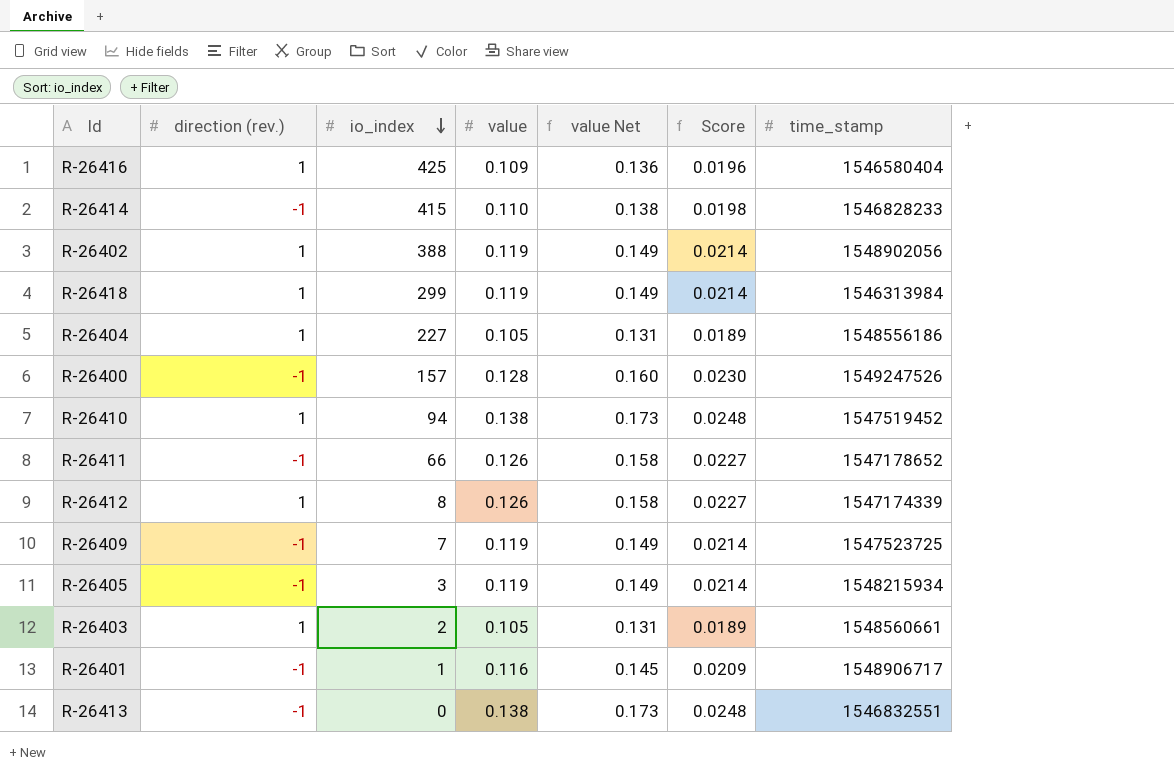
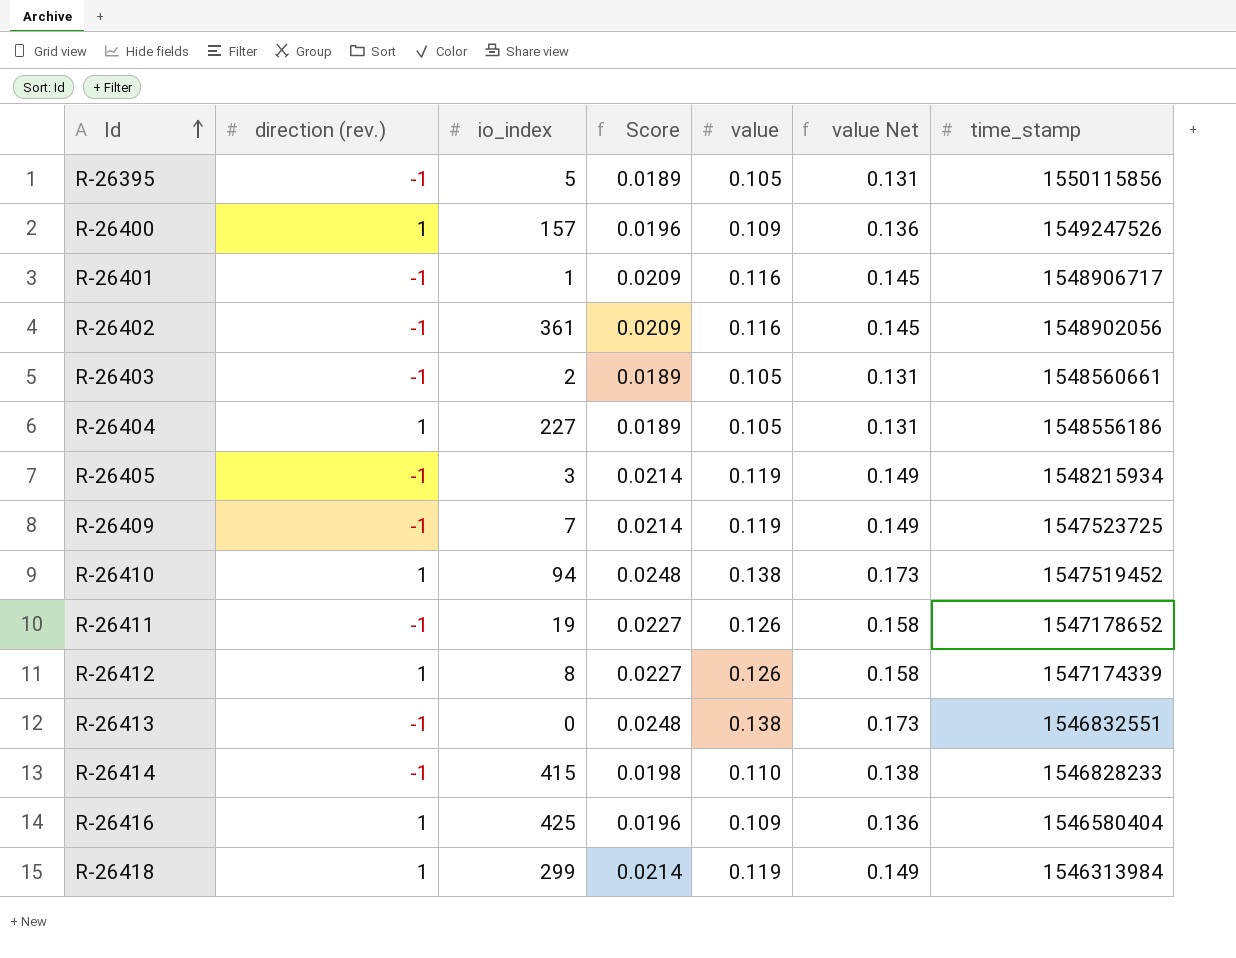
row order: io_index descending -> Id ascending
column Score | position: 6 -> 4
row R-26395: none -> -1 | 5 | 0.0189 | 0.105 | 0.131 | 1550115856
R-26400 | direction (rev.): -1 -> 1
R-26400 | Score: 0.0230 -> 0.0196
R-26400 | value: 0.128 -> 0.109
R-26400 | value Net: 0.160 -> 0.136
R-26402 | direction (rev.): 1 -> -1
R-26402 | io_index: 388 -> 361
R-26402 | Score: 0.0214 -> 0.0209
R-26402 | value: 0.119 -> 0.116
R-26402 | value Net: 0.149 -> 0.145
R-26403 | direction (rev.): 1 -> -1
R-26411 | io_index: 66 -> 19

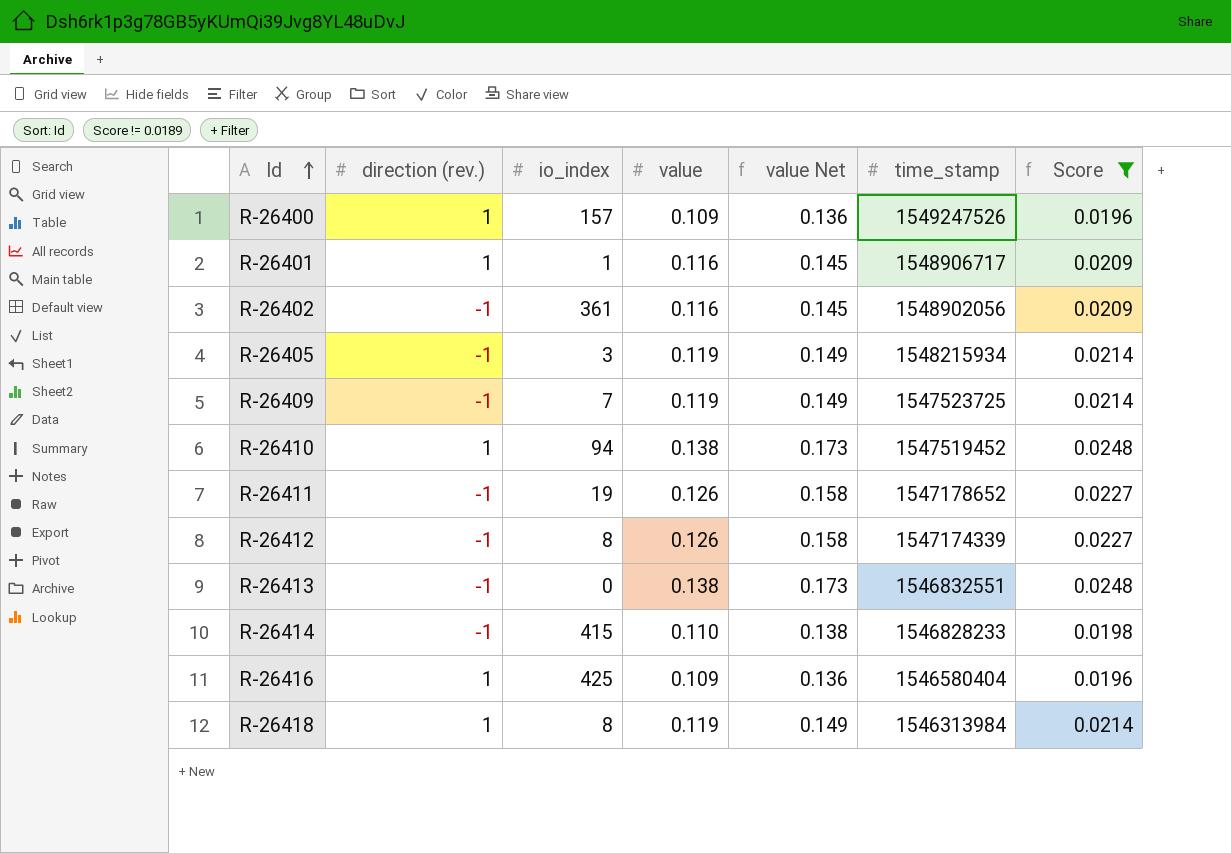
filter: none -> Score != 0.0189
column Score | position: 4 -> 7
R-26401 | direction (rev.): -1 -> 1
R-26412 | direction (rev.): 1 -> -1
R-26418 | io_index: 299 -> 8

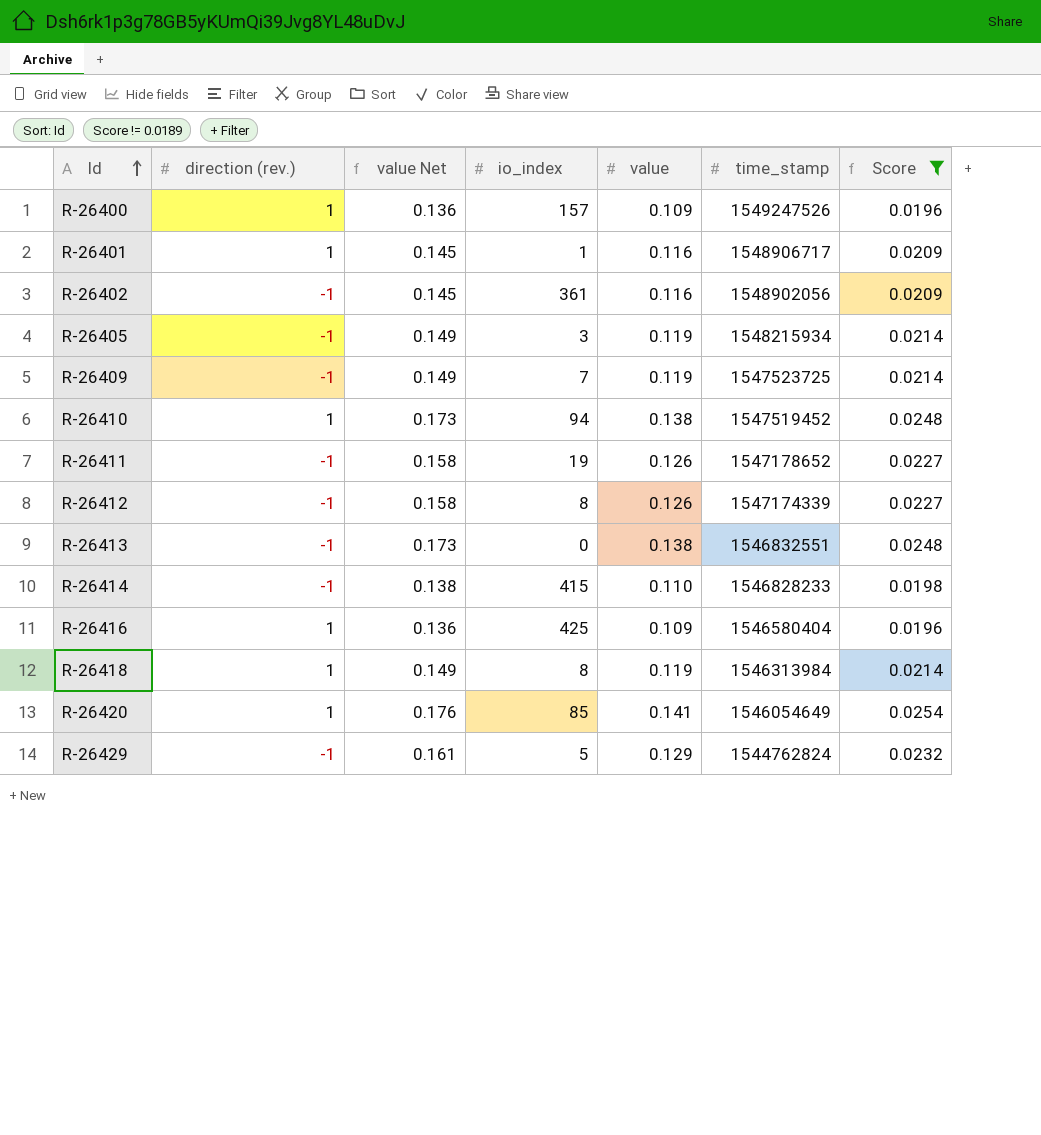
column value Net | position: 5 -> 3
row R-26420: none -> 1 | 0.176 | 85 | 0.141 | 1546054649 | 0.0254
row R-26429: none -> -1 | 0.161 | 5 | 0.129 | 1544762824 | 0.0232

